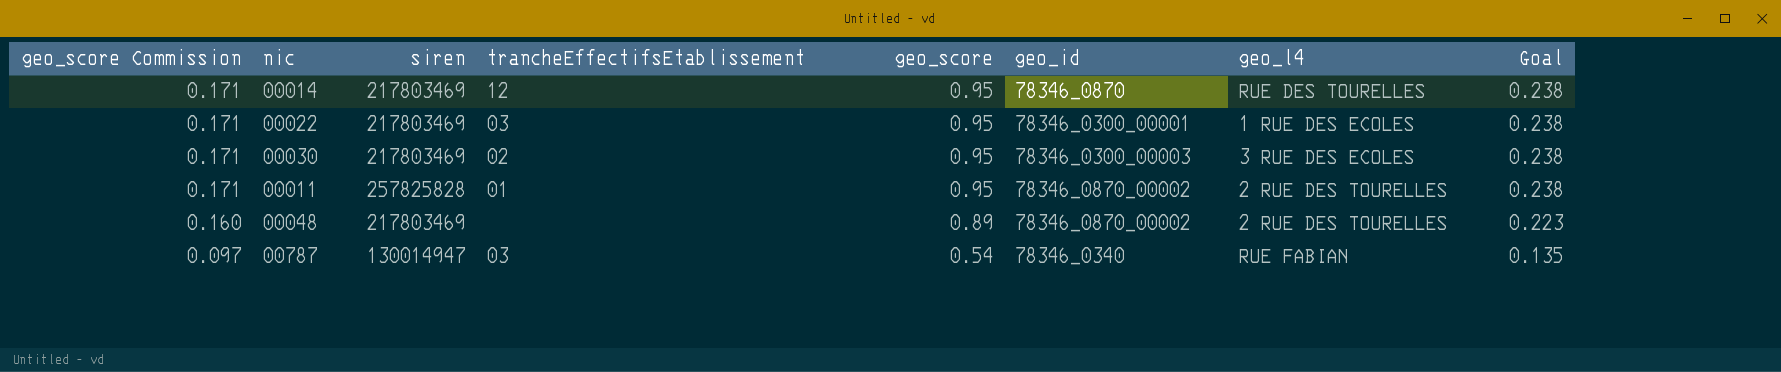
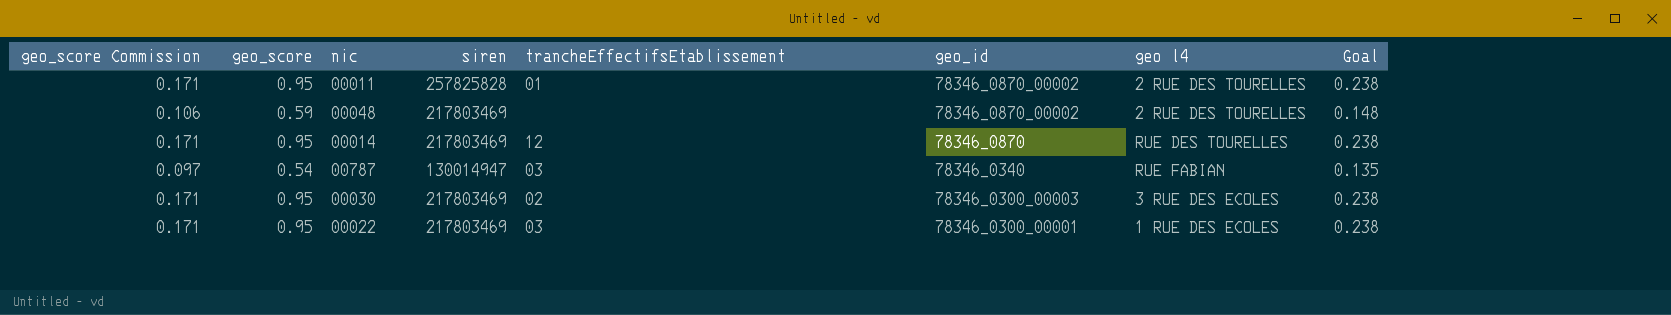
row order: geo_score Commission descending -> geo_id descending
column geo_score | position: 5 -> 2
column name: geo_l4 -> geo l4
00048 | geo_score Commission: 0.160 -> 0.106
00048 | geo_score: 0.89 -> 0.59
00048 | Goal: 0.223 -> 0.148

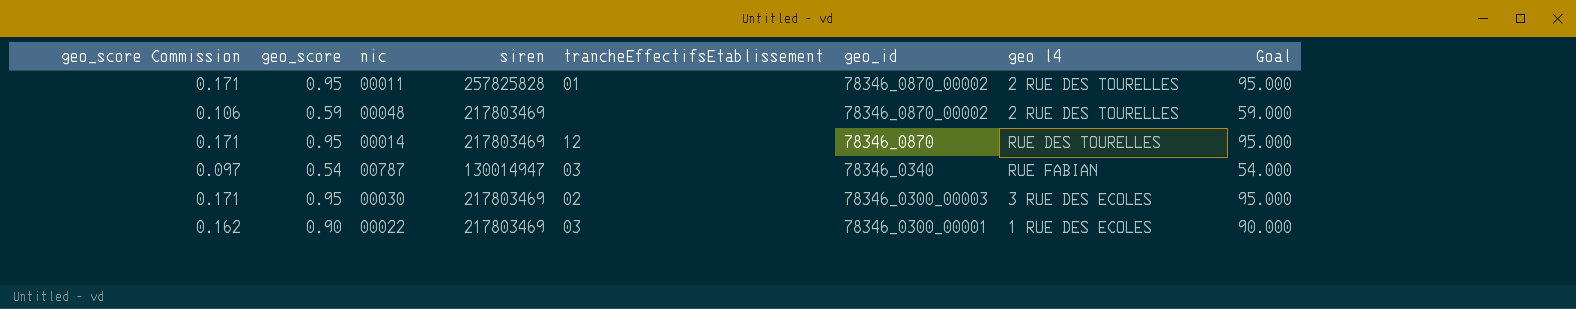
column Goal | formula: [geo_score] * 0.25 -> [geo_score] * 100
00022 | geo_score Commission: 0.171 -> 0.162
00022 | geo_score: 0.95 -> 0.90

